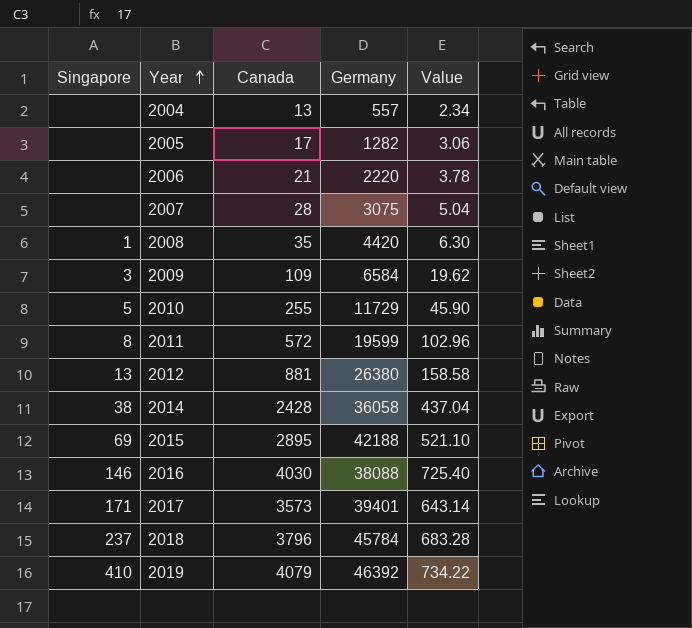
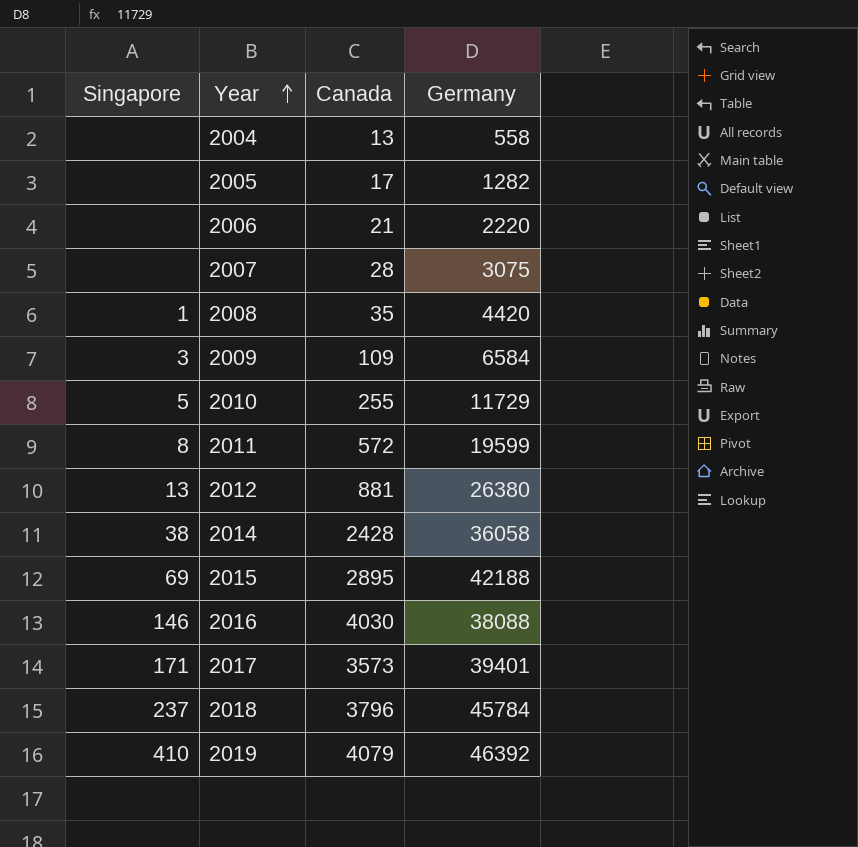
column Value | formula: [Canada] * 0.18 -> none
2004 | Germany: 557 -> 558

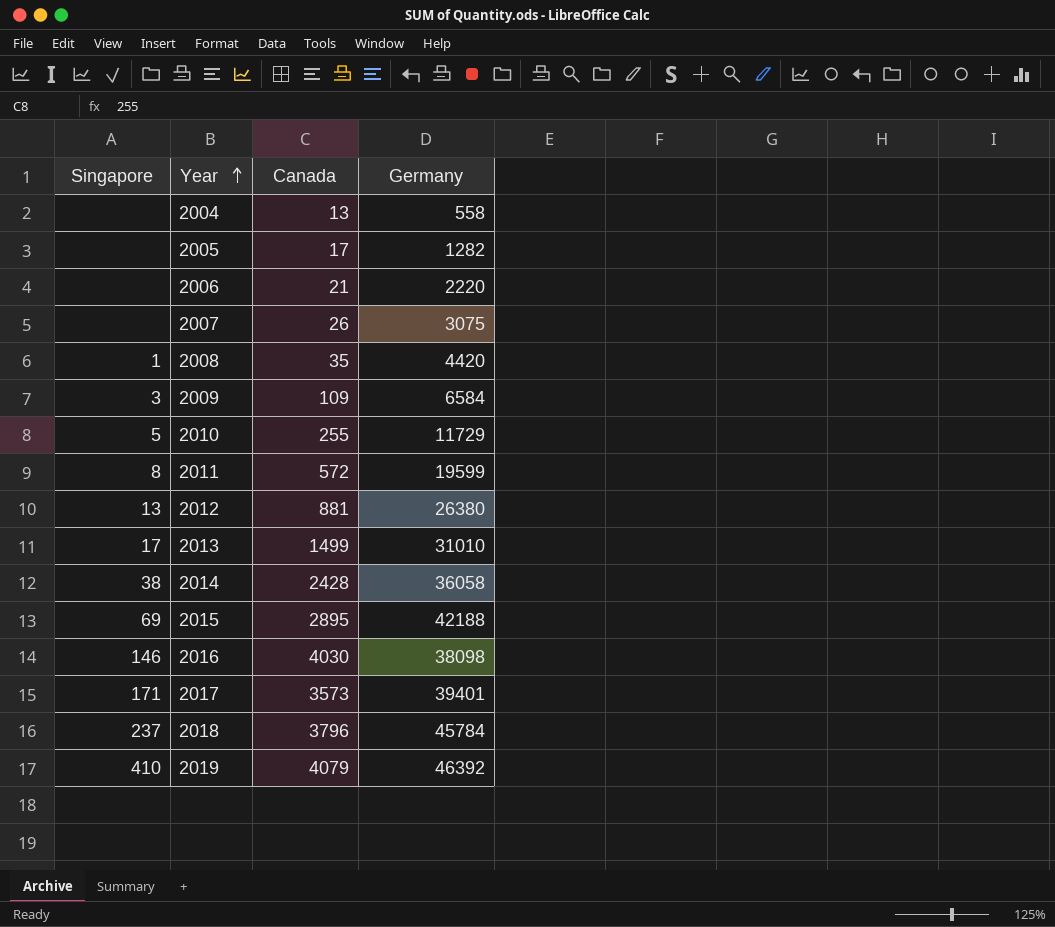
2007 | Canada: 28 -> 26
row 2013: none -> 17 | 1499 | 31010
2016 | Germany: 38088 -> 38098

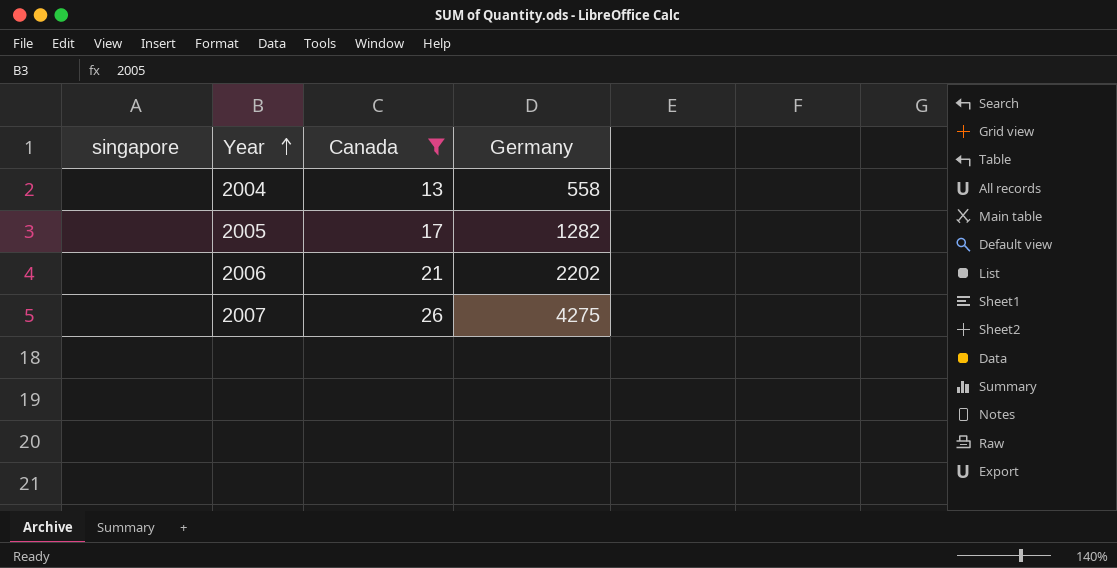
filter: none -> Canada <= 26
column name: Singapore -> singapore
2006 | Germany: 2220 -> 2202
2007 | Germany: 3075 -> 4275

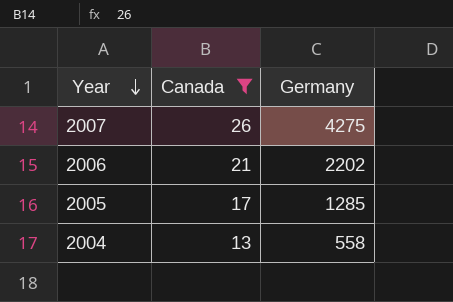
row order: Year ascending -> Year descending
column singapore | position: 1 -> none
2005 | Germany: 1282 -> 1285

